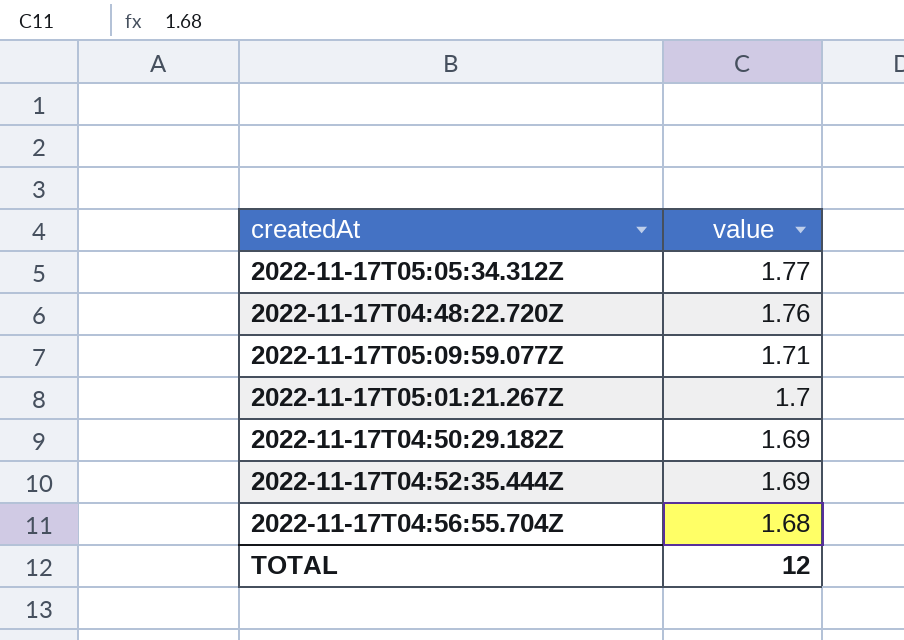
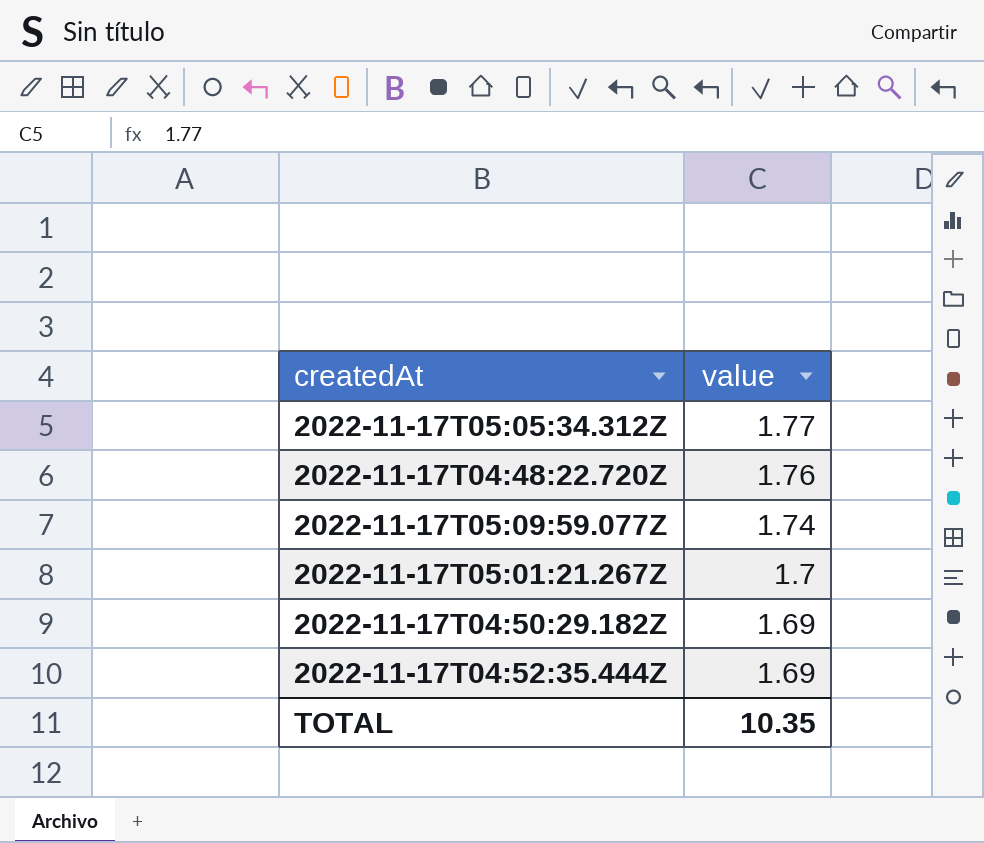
row 2022-11-17T04:56:55.704Z: 1.68 -> none
2022-11-17T05:09:59.077Z | value: 1.71 -> 1.74
TOTAL | value: 12 -> 10.35

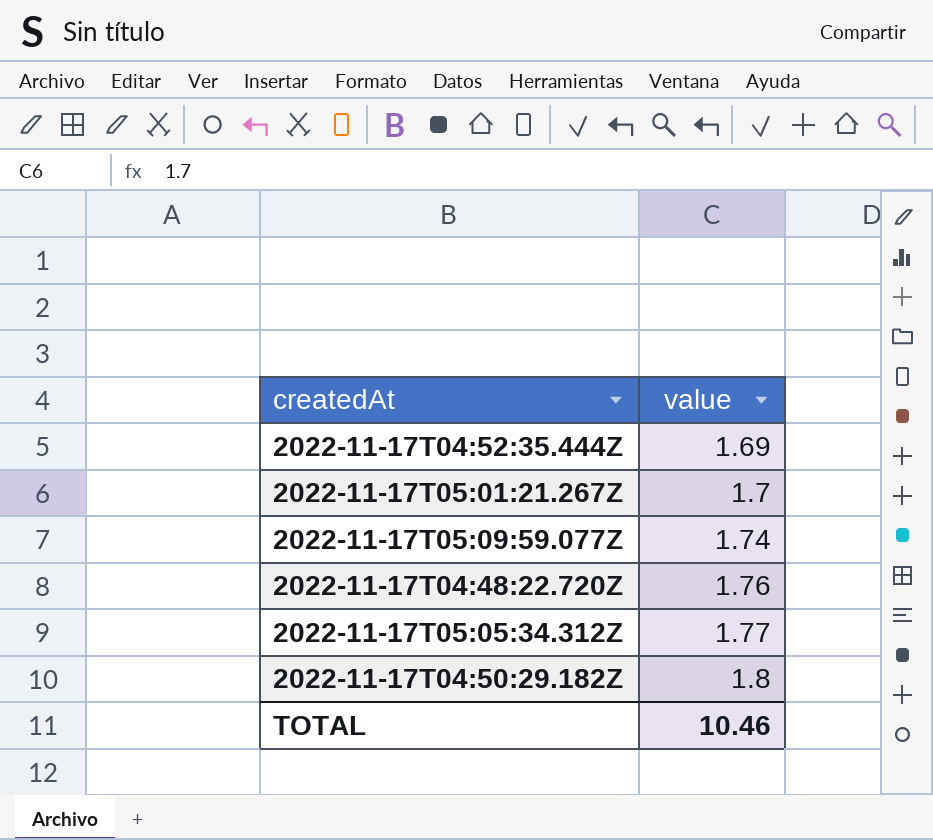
row order: value descending -> value ascending
2022-11-17T04:50:29.182Z | value: 1.69 -> 1.8
TOTAL | value: 10.35 -> 10.46

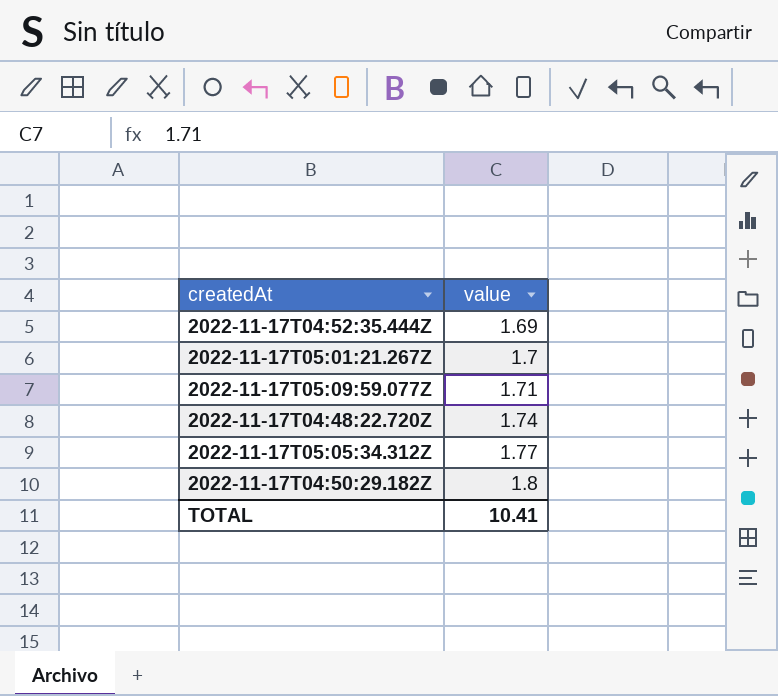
2022-11-17T05:09:59.077Z | value: 1.74 -> 1.71
2022-11-17T04:48:22.720Z | value: 1.76 -> 1.74
TOTAL | value: 10.46 -> 10.41

